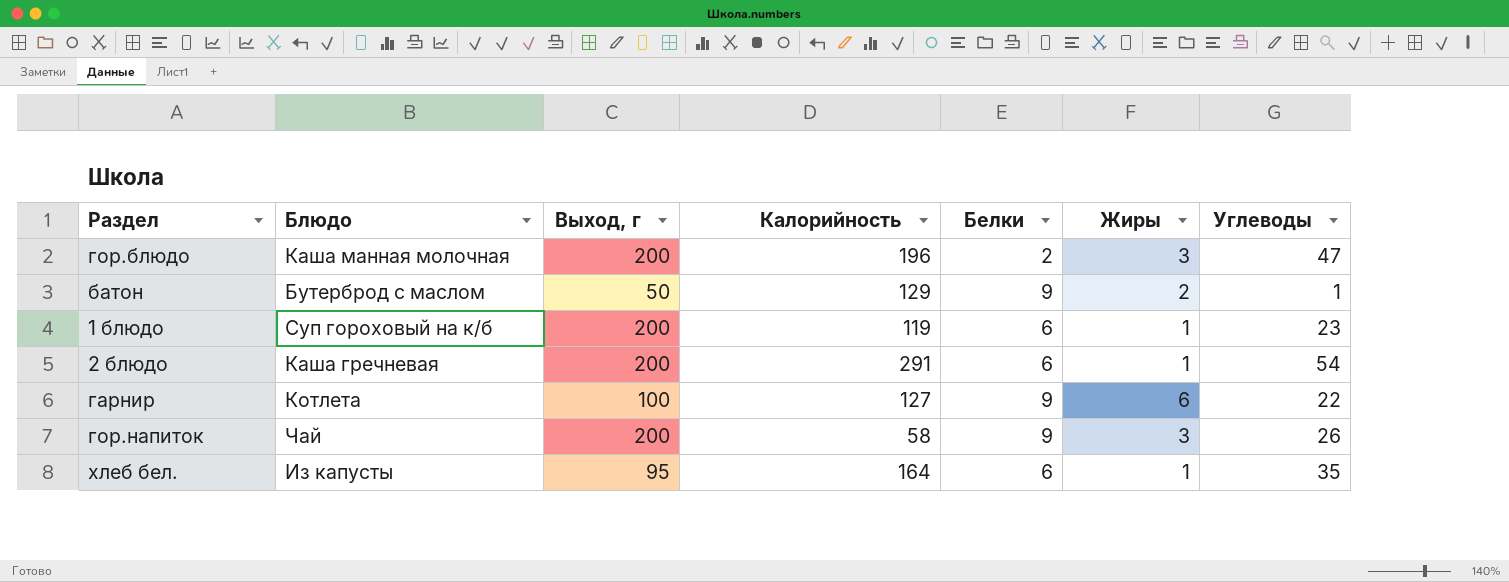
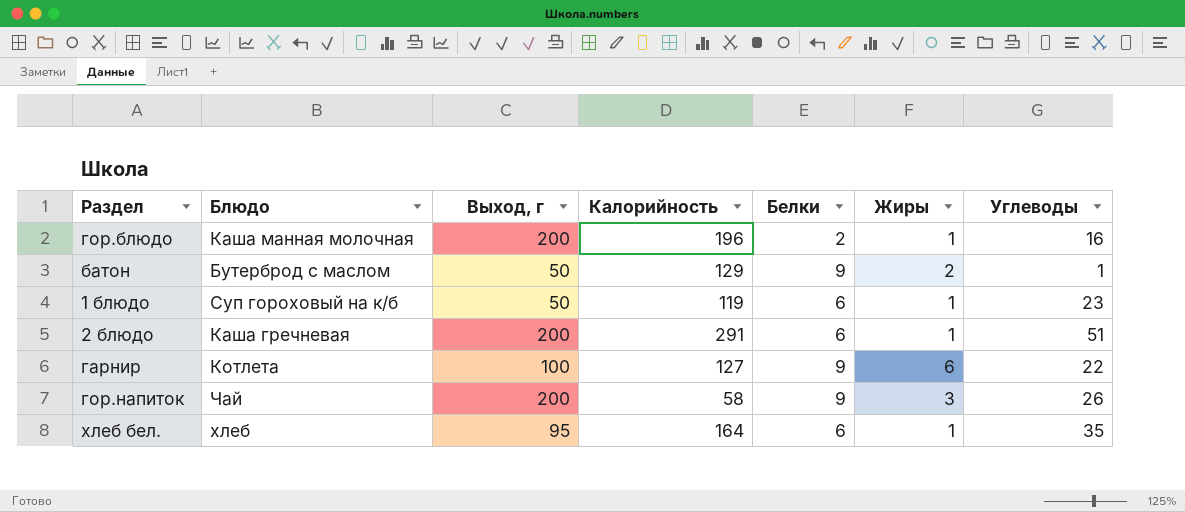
гор.блюдо | Жиры: 3 -> 1
гор.блюдо | Углеводы: 47 -> 16
1 блюдо | Выход, г: 200 -> 50
2 блюдо | Углеводы: 54 -> 51
хлеб бел. | Блюдо: Из капусты -> хлеб

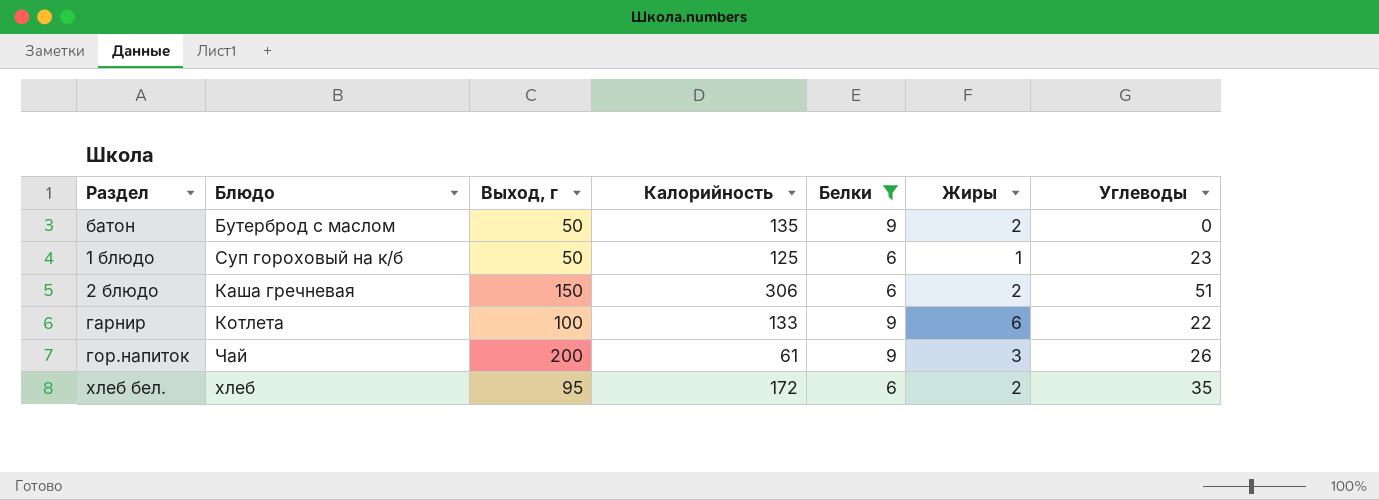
filter: none -> Белки != 2
батон | Калорийность: 129 -> 135
батон | Углеводы: 1 -> 0
1 блюдо | Калорийность: 119 -> 125
2 блюдо | Выход, г: 200 -> 150
2 блюдо | Калорийность: 291 -> 306
2 блюдо | Жиры: 1 -> 2
гарнир | Калорийность: 127 -> 133
гор.напиток | Калорийность: 58 -> 61
хлеб бел. | Калорийность: 164 -> 172
хлеб бел. | Жиры: 1 -> 2

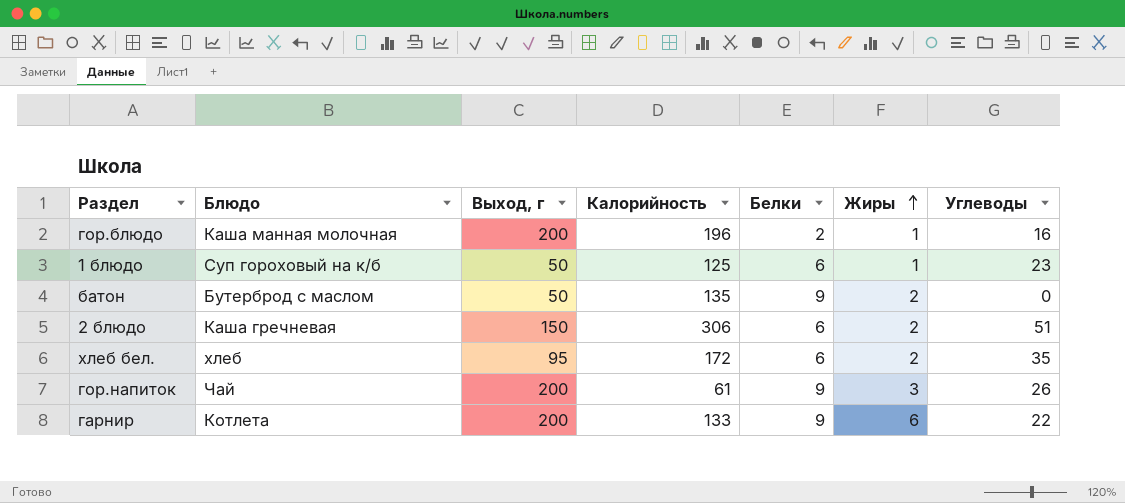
filter: Белки != 2 -> none
row order: none -> Жиры ascending
гарнир | Выход, г: 100 -> 200

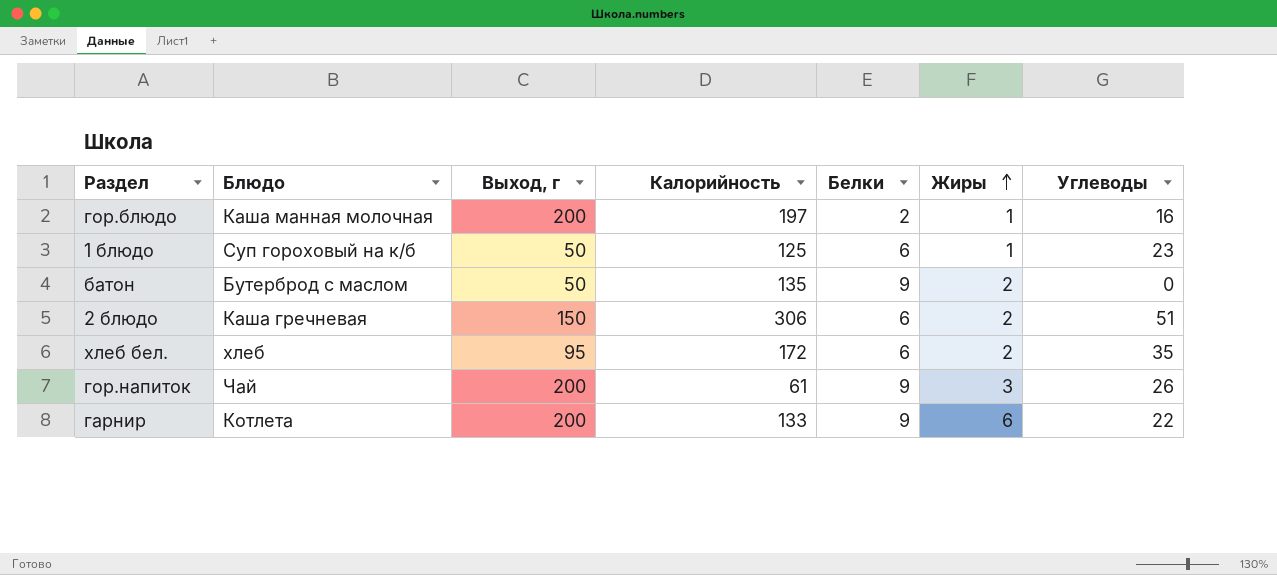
гор.блюдо | Калорийность: 196 -> 197

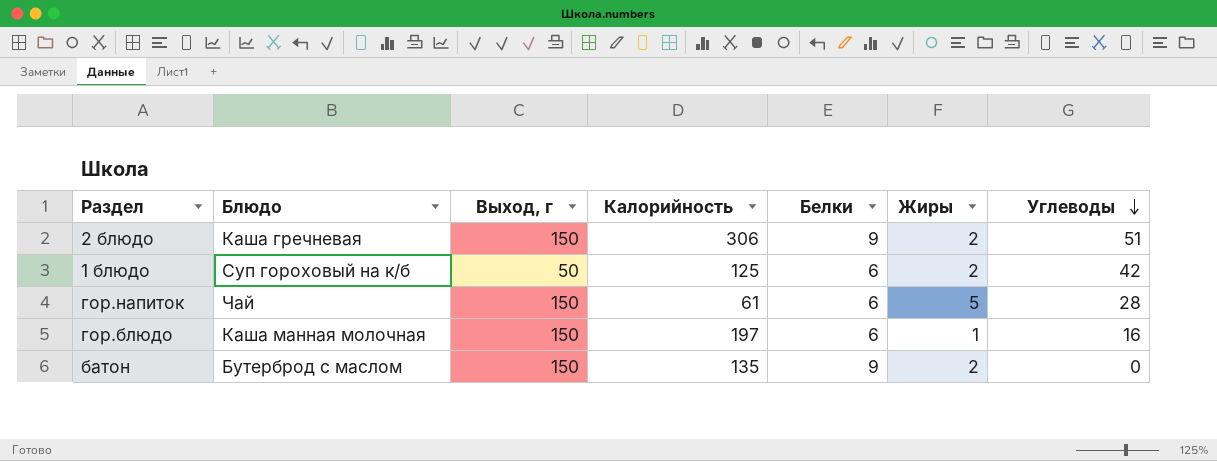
row order: Жиры ascending -> Углеводы descending
row хлеб бел.: хлеб | 95 | 172 | 6 | 2 | 35 -> none
row гарнир: Котлета | 200 | 133 | 9 | 6 | 22 -> none
2 блюдо | Белки: 6 -> 9
1 блюдо | Жиры: 1 -> 2
1 блюдо | Углеводы: 23 -> 42
гор.напиток | Выход, г: 200 -> 150
гор.напиток | Белки: 9 -> 6
гор.напиток | Жиры: 3 -> 5
гор.напиток | Углеводы: 26 -> 28
гор.блюдо | Выход, г: 200 -> 150
гор.блюдо | Белки: 2 -> 6
батон | Выход, г: 50 -> 150

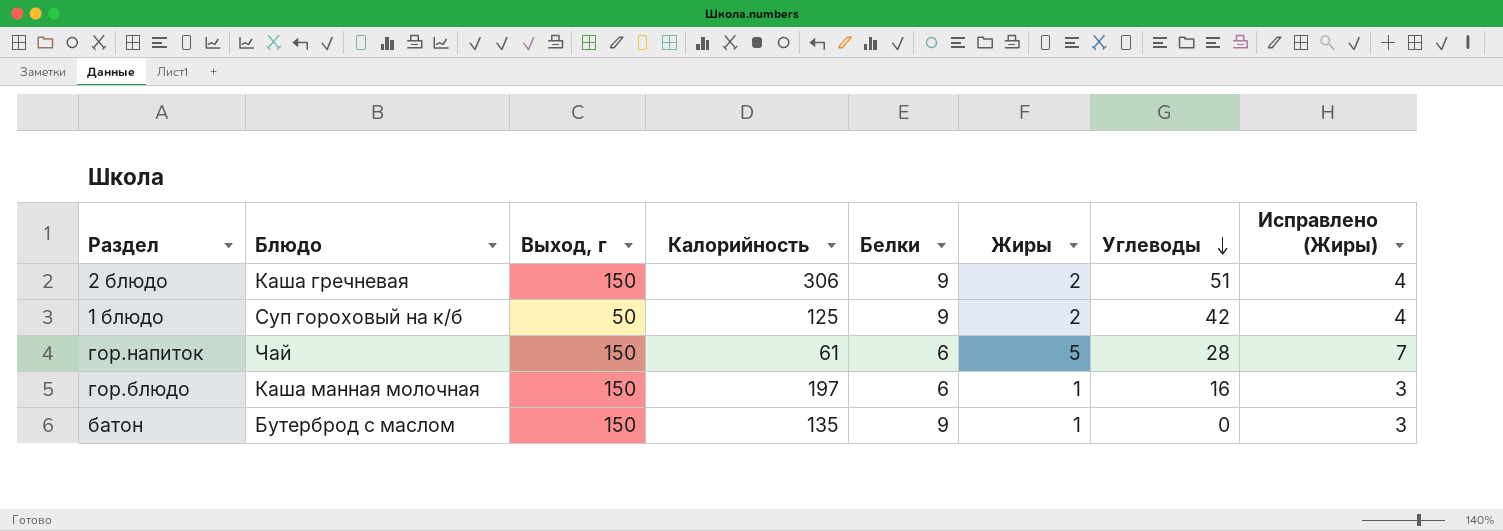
column Исправлено (Жиры) | formula: none -> [Жиры] + 2
1 блюдо | Белки: 6 -> 9
батон | Жиры: 2 -> 1

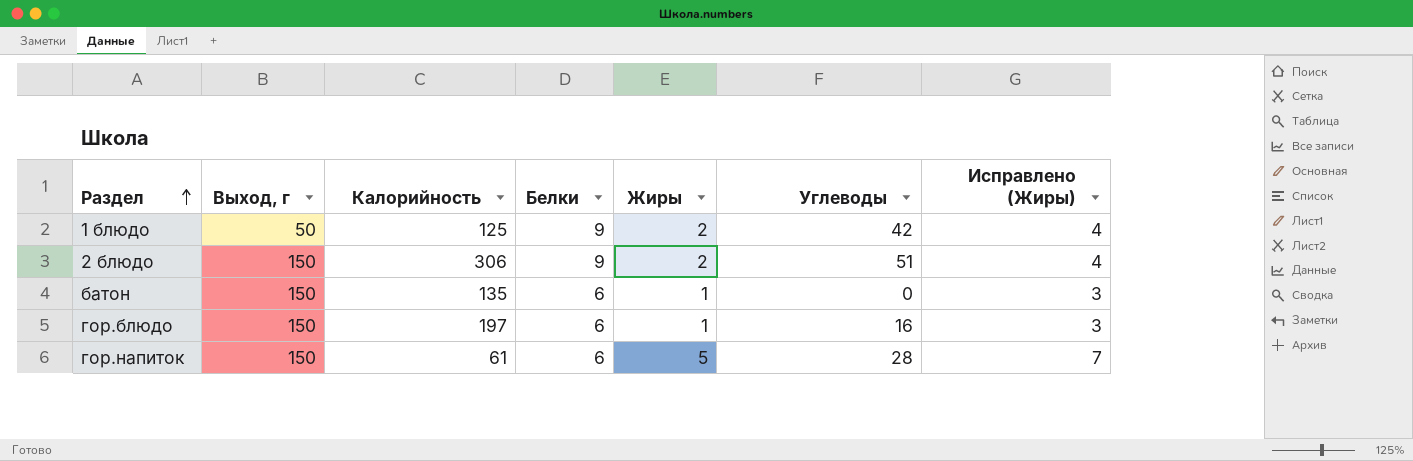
row order: Углеводы descending -> Раздел ascending
column Блюдо | position: 2 -> none
батон | Белки: 9 -> 6

